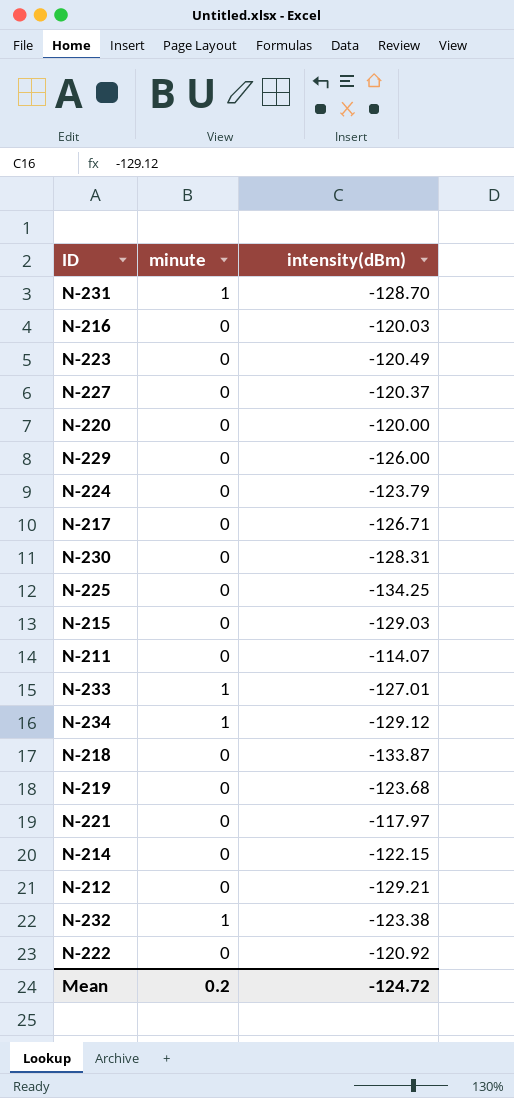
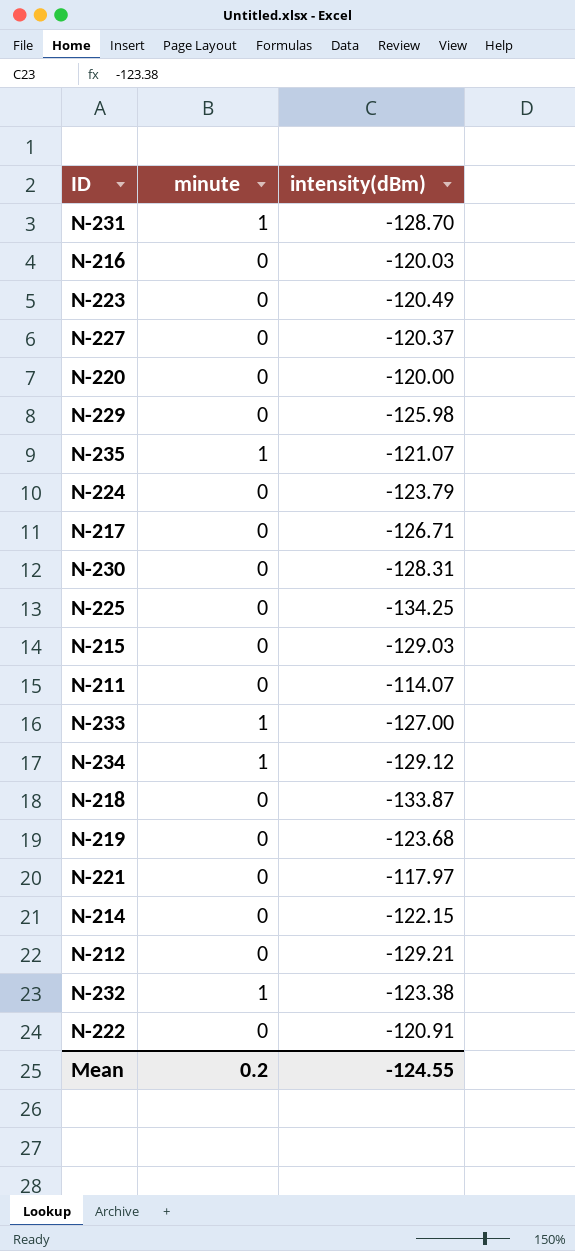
N-229 | intensity(dBm): -126.00 -> -125.98
row N-235: none -> 1 | -121.07
N-233 | intensity(dBm): -127.01 -> -127.00
N-222 | intensity(dBm): -120.92 -> -120.91
Mean | intensity(dBm): -124.72 -> -124.55

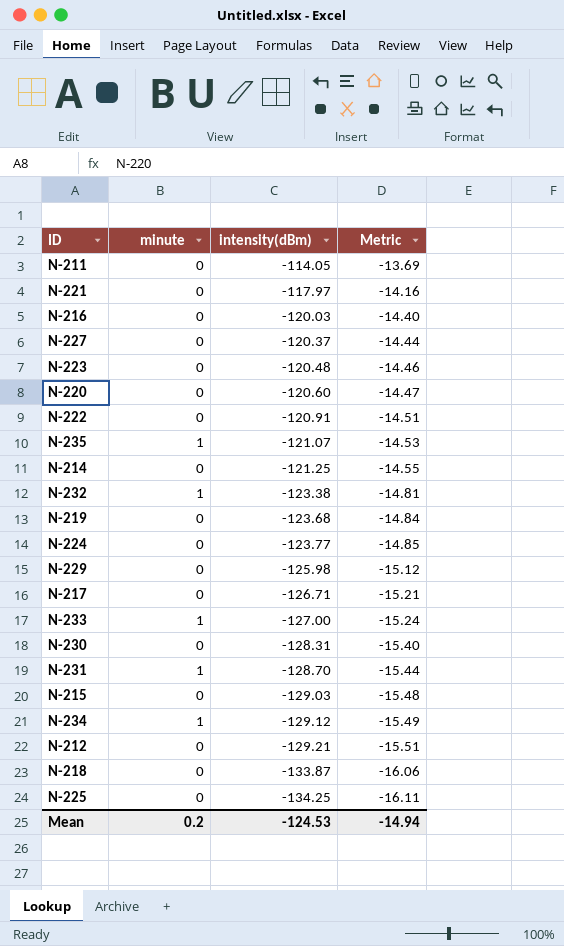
row order: none -> intensity(dBm) descending
column Metric | formula: none -> [intensity(dBm)] * 0.12
N-211 | intensity(dBm): -114.07 -> -114.05
N-223 | intensity(dBm): -120.49 -> -120.48
N-220 | intensity(dBm): -120.00 -> -120.60
N-214 | intensity(dBm): -122.15 -> -121.25
N-224 | intensity(dBm): -123.79 -> -123.77
Mean | intensity(dBm): -124.55 -> -124.53

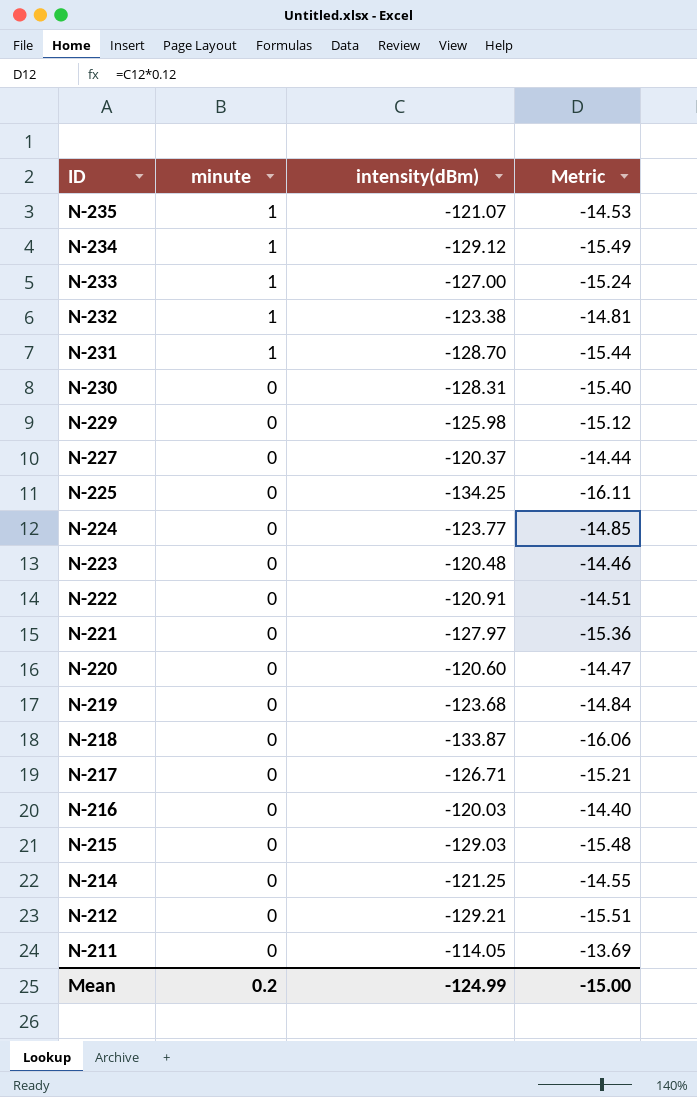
row order: intensity(dBm) descending -> ID descending
N-221 | intensity(dBm): -117.97 -> -127.97
N-221 | Metric: -14.16 -> -15.36
Mean | intensity(dBm): -124.53 -> -124.99
Mean | Metric: -14.94 -> -15.00

